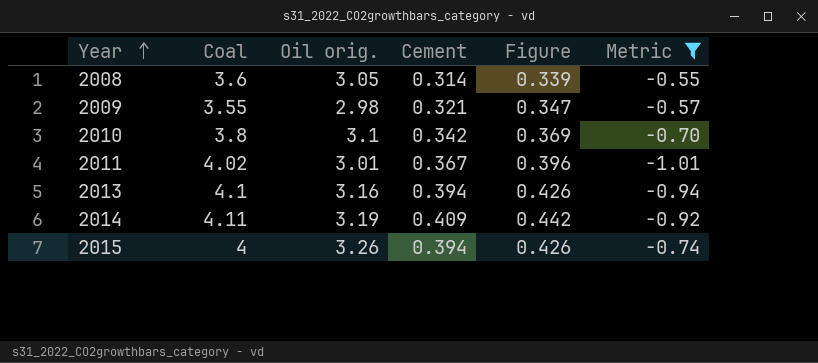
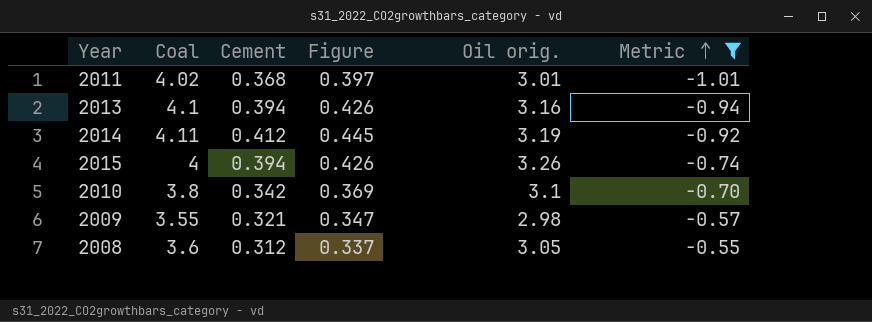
row order: Year ascending -> Metric ascending
column Oil orig. | position: 3 -> 5
2011 | Cement: 0.367 -> 0.368
2011 | Figure: 0.396 -> 0.397
2014 | Cement: 0.409 -> 0.412
2014 | Figure: 0.442 -> 0.445
2008 | Cement: 0.314 -> 0.312
2008 | Figure: 0.339 -> 0.337

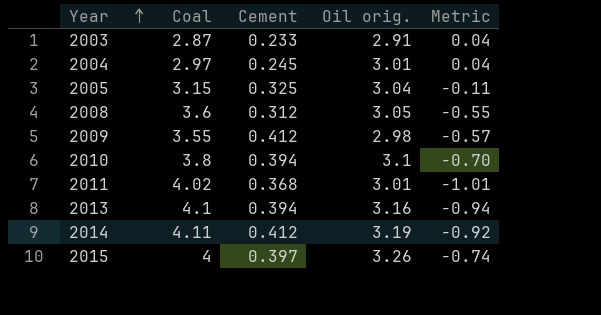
filter: Metric <= -0.55 -> none
row order: Metric ascending -> Year ascending
column Figure | formula: [Cement] * 1.08 -> none
2009 | Cement: 0.321 -> 0.412
2010 | Cement: 0.342 -> 0.394
2015 | Cement: 0.394 -> 0.397

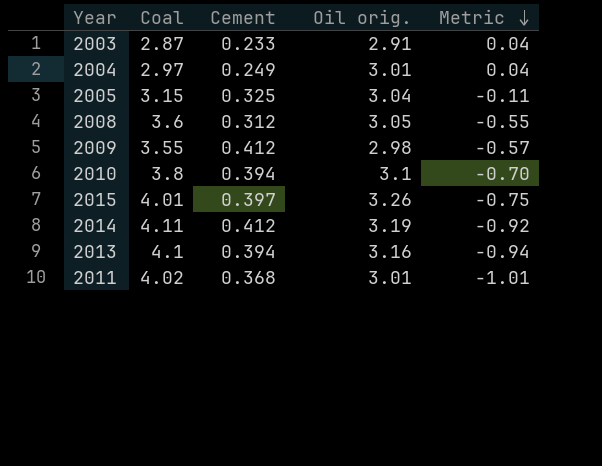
row order: Year ascending -> Metric descending
2004 | Cement: 0.245 -> 0.249
2015 | Coal: 4 -> 4.01
2015 | Metric: -0.74 -> -0.75

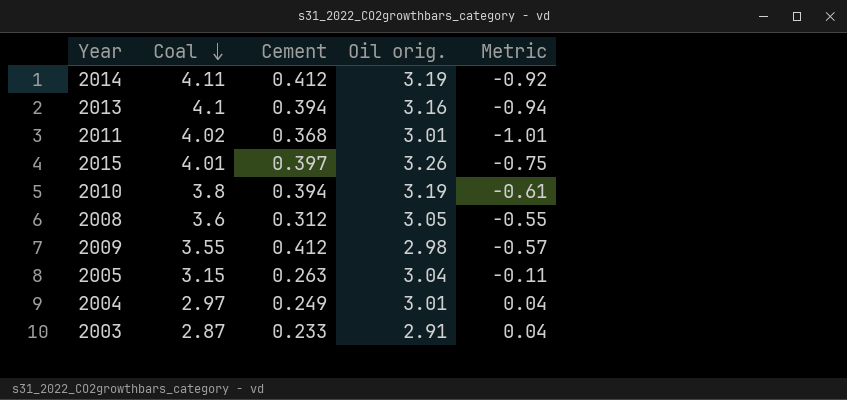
row order: Metric descending -> Coal descending
2010 | Oil orig.: 3.1 -> 3.19
2010 | Metric: -0.70 -> -0.61
2005 | Cement: 0.325 -> 0.263

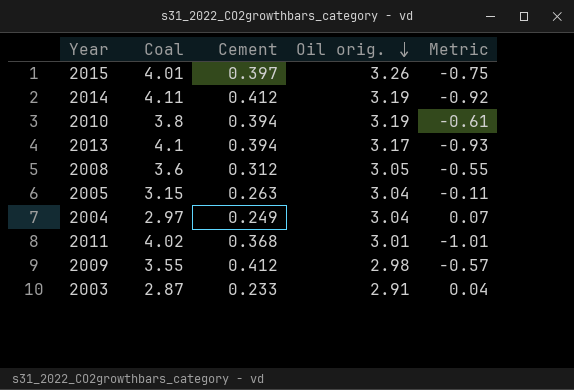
row order: Coal descending -> Oil orig. descending
2013 | Oil orig.: 3.16 -> 3.17
2013 | Metric: -0.94 -> -0.93
2004 | Oil orig.: 3.01 -> 3.04
2004 | Metric: 0.04 -> 0.07

